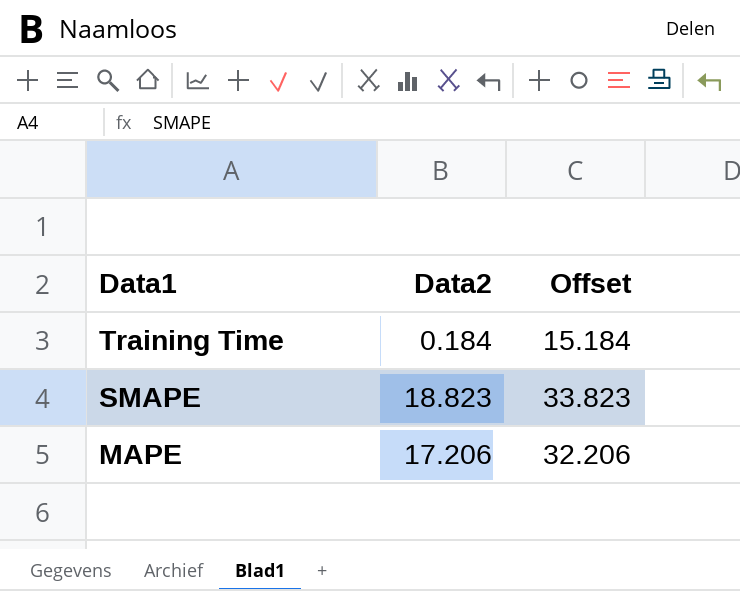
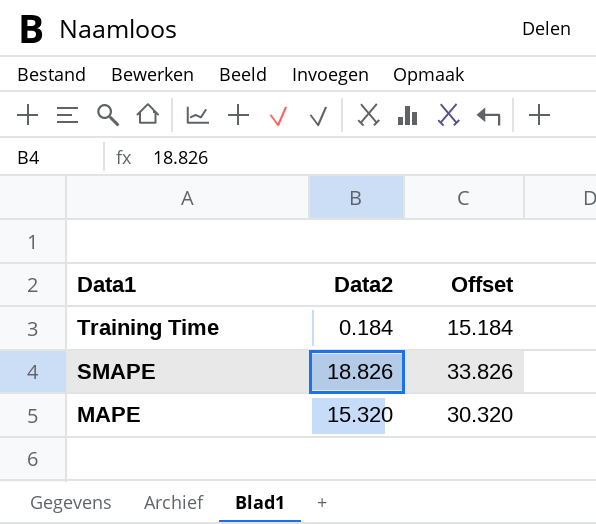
SMAPE | Data2: 18.823 -> 18.826
SMAPE | Offset: 33.823 -> 33.826
MAPE | Data2: 17.206 -> 15.320
MAPE | Offset: 32.206 -> 30.320

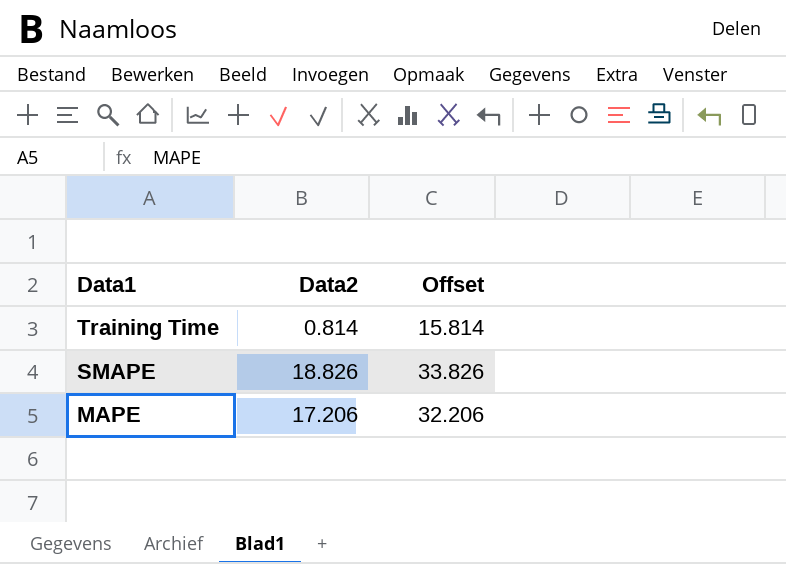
Training Time | Data2: 0.184 -> 0.814
Training Time | Offset: 15.184 -> 15.814
MAPE | Data2: 15.320 -> 17.206
MAPE | Offset: 30.320 -> 32.206

